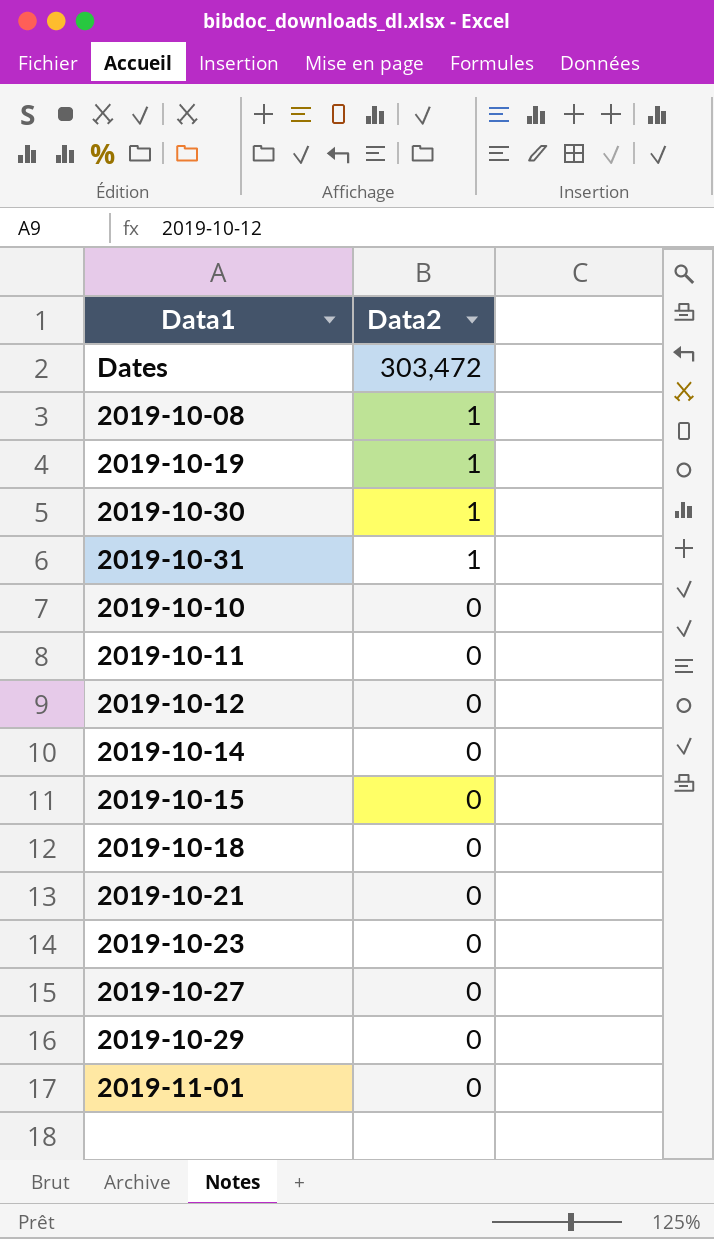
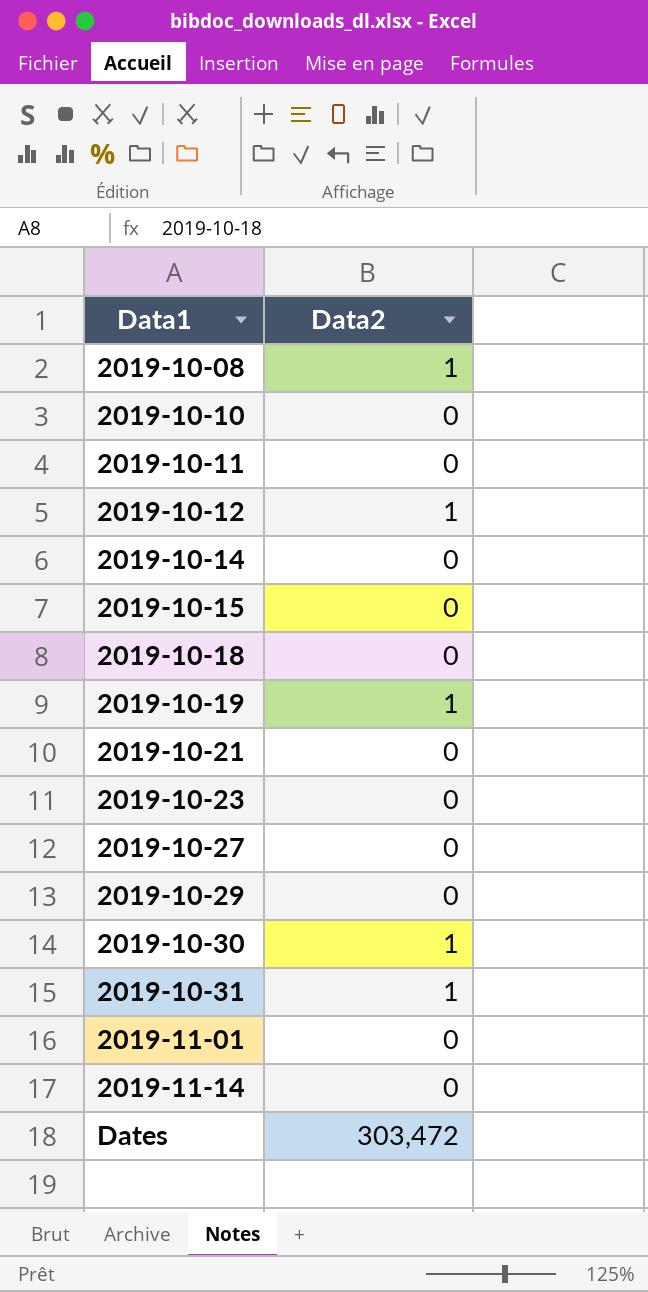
row order: Data2 descending -> Data1 ascending
2019-10-12 | Data2: 0 -> 1
row 2019-11-14: none -> 0

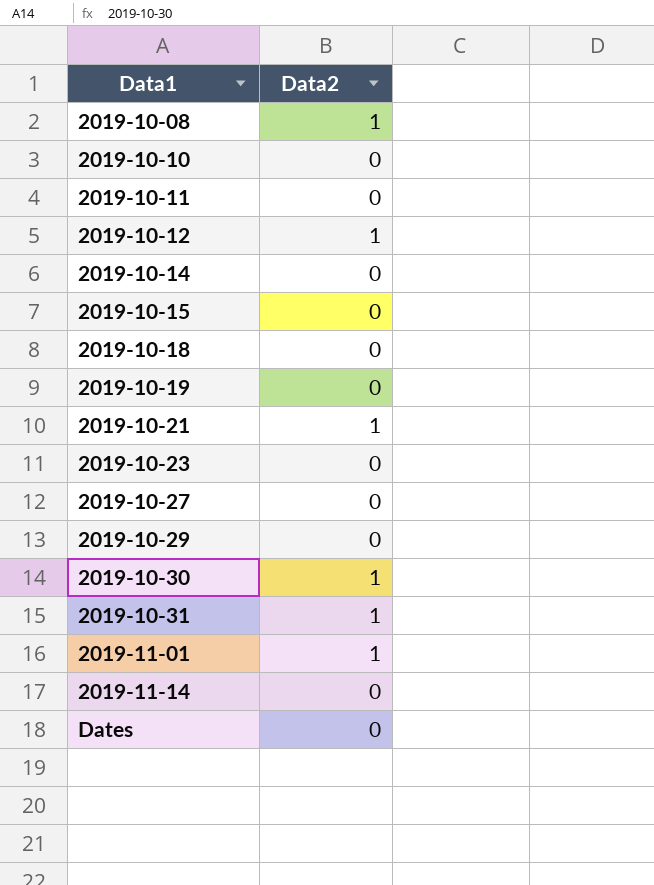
2019-10-19 | Data2: 1 -> 0
2019-10-21 | Data2: 0 -> 1
2019-11-01 | Data2: 0 -> 1
Dates | Data2: 303,472 -> 0

